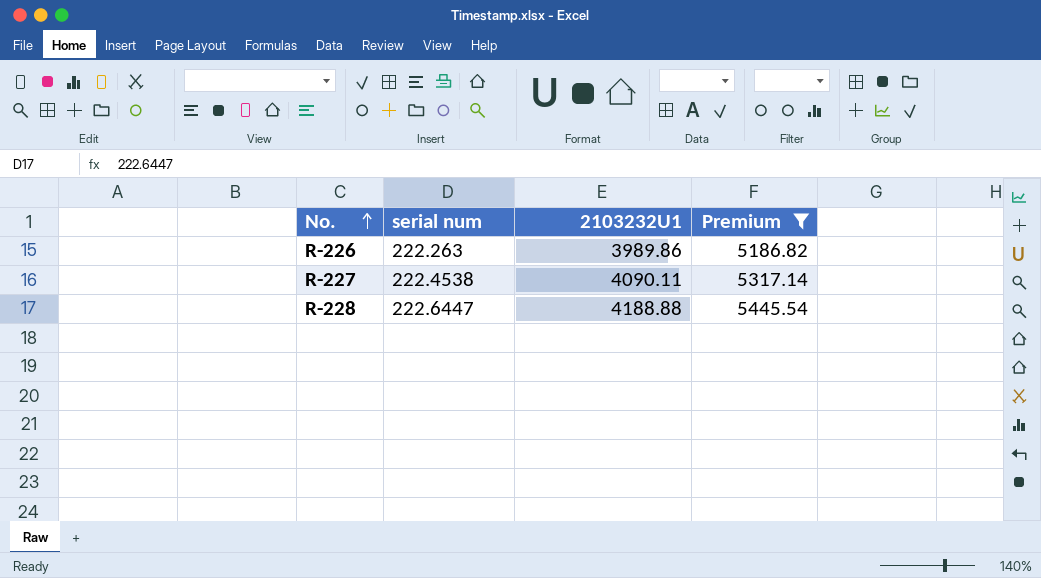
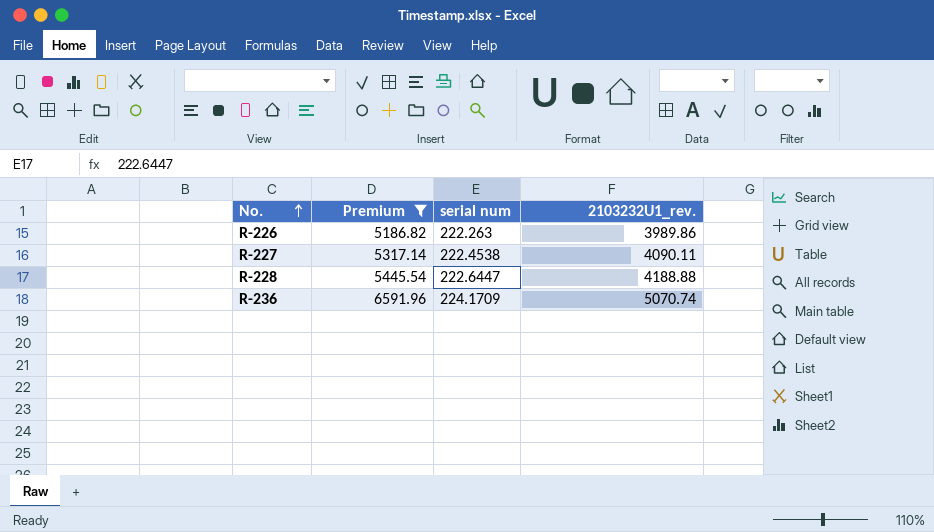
column Premium | position: 4 -> 2
column name: 2103232U1 -> 2103232U1_rev.
row R-236: none -> 6591.96 | 224.1709 | 5070.74

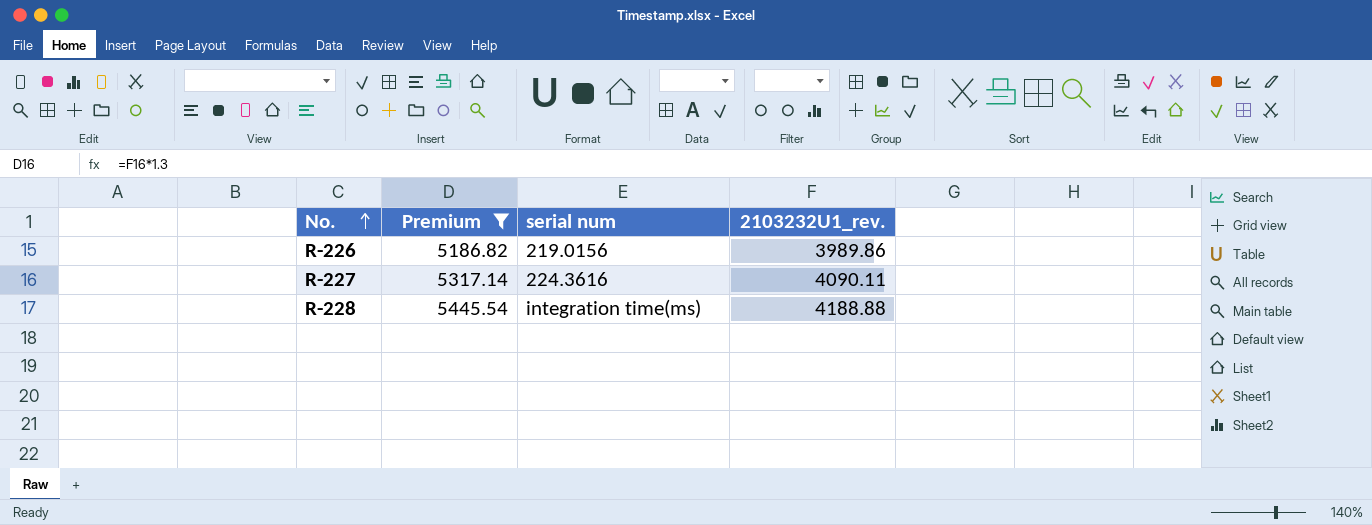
row R-236: 6591.96 | 224.1709 | 5070.74 -> none
R-226 | serial num: 222.263 -> 219.0156
R-227 | serial num: 222.4538 -> 224.3616
R-228 | serial num: 222.6447 -> integration time(ms)

